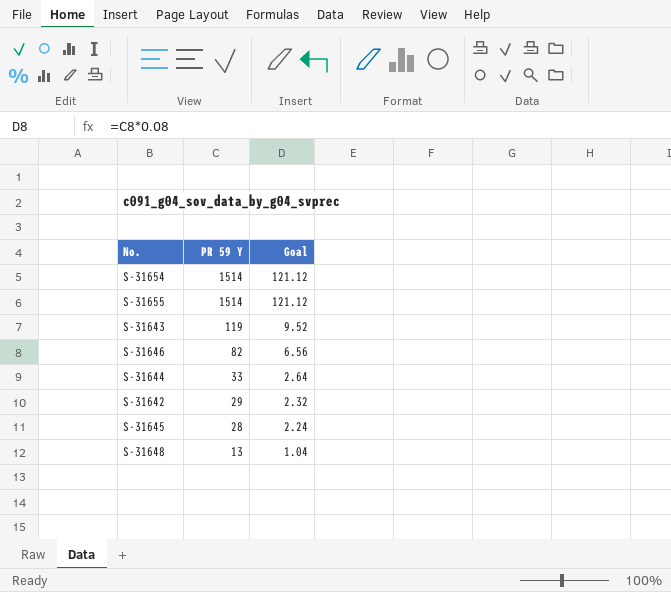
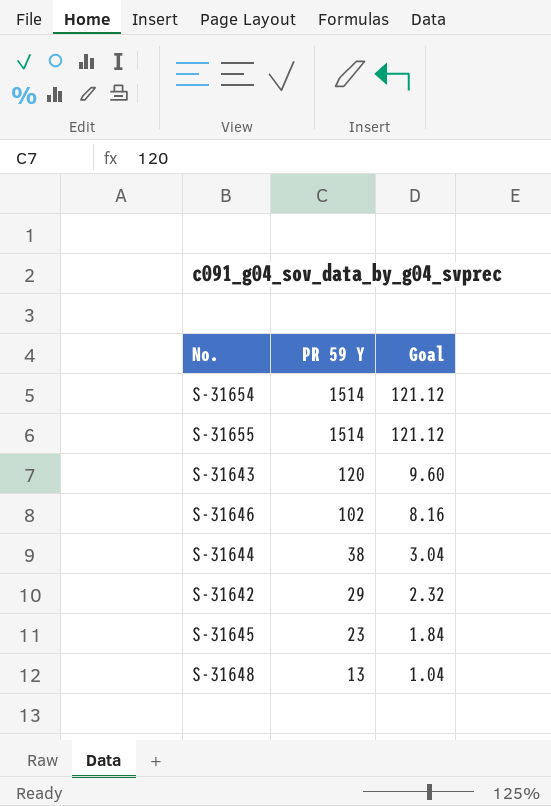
S-31643 | PR 59 Y: 119 -> 120
S-31643 | Goal: 9.52 -> 9.60
S-31646 | PR 59 Y: 82 -> 102
S-31646 | Goal: 6.56 -> 8.16
S-31644 | PR 59 Y: 33 -> 38
S-31644 | Goal: 2.64 -> 3.04
S-31645 | PR 59 Y: 28 -> 23
S-31645 | Goal: 2.24 -> 1.84

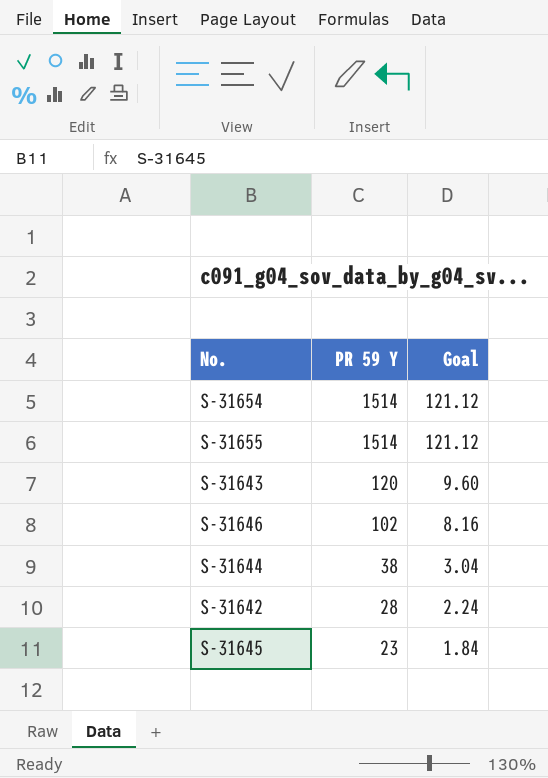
row S-31648: 13 | 1.04 -> none
S-31642 | PR 59 Y: 29 -> 28
S-31642 | Goal: 2.32 -> 2.24

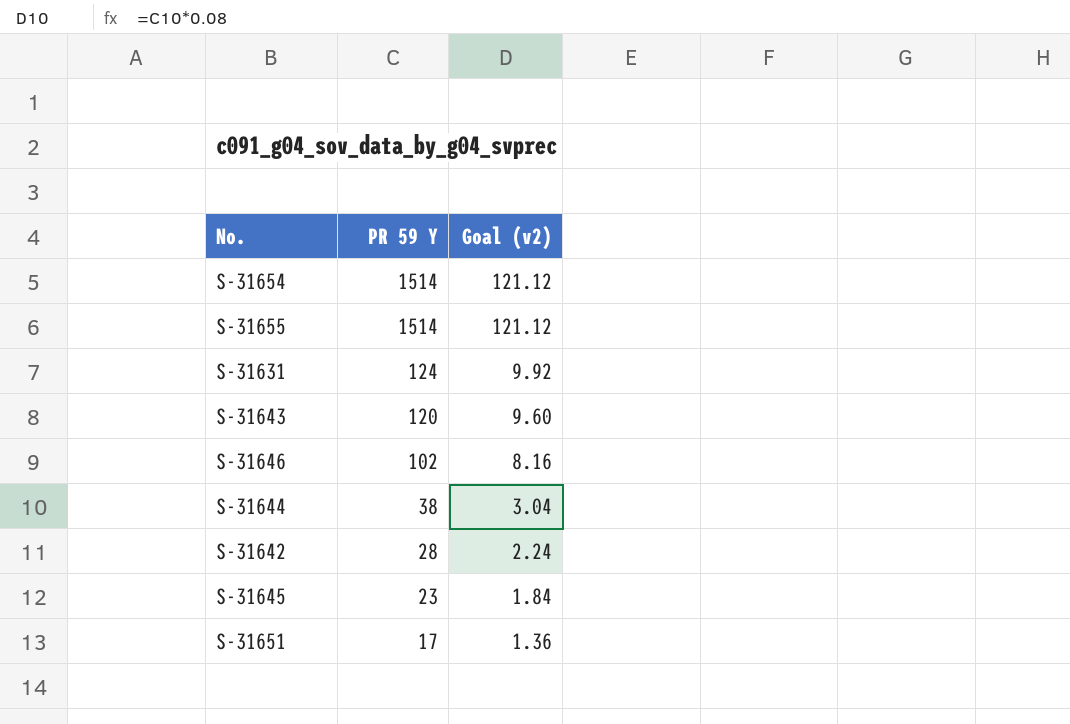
column name: Goal -> Goal (v2)
row S-31631: none -> 124 | 9.92
row S-31651: none -> 17 | 1.36

